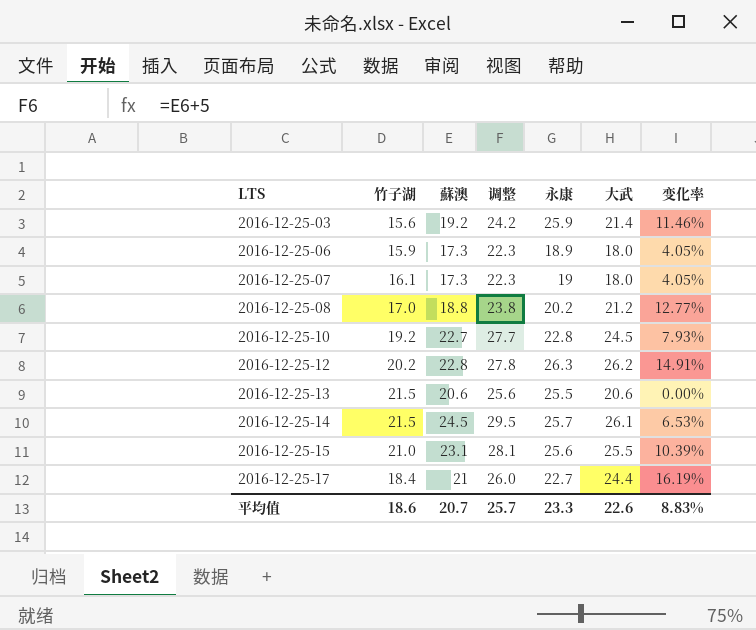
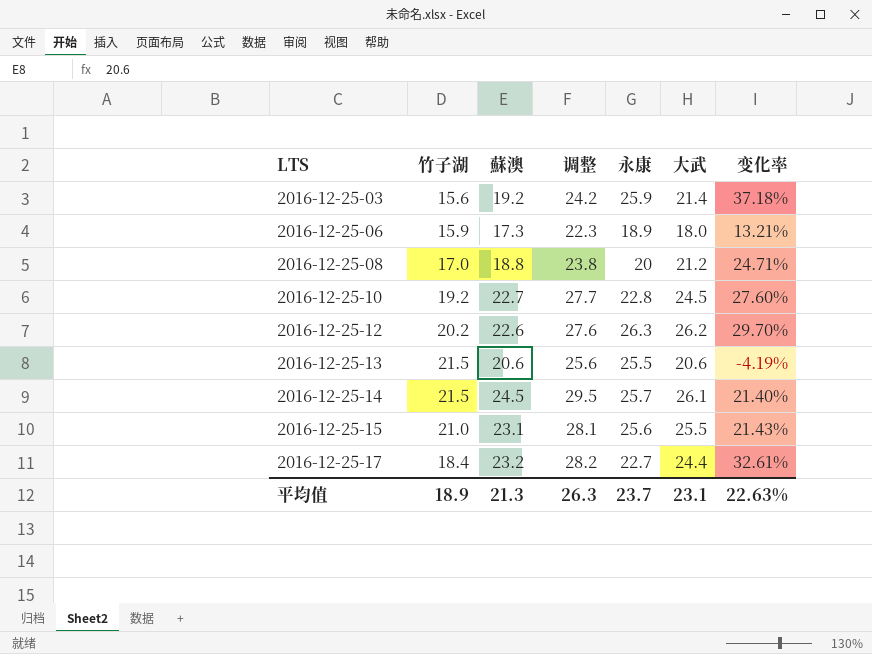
column 变化率 | formula: ([大武] - [蘇澳]) / [蘇澳] -> ([大武] - [竹子湖]) / [竹子湖]
row 2016-12-25-07: 16.1 | 17.3 | 22.3 | 19 | 18.0 | 4.05% -> none
2016-12-25-08 | 永康: 20.2 -> 20
2016-12-25-12 | 蘇澳: 22.8 -> 22.6
2016-12-25-12 | 调整: 27.8 -> 27.6
2016-12-25-17 | 蘇澳: 21 -> 23.2
2016-12-25-17 | 调整: 26.0 -> 28.2
平均值 | 竹子湖: 18.6 -> 18.9
平均值 | 蘇澳: 20.7 -> 21.3
平均值 | 调整: 25.7 -> 26.3
平均值 | 永康: 23.3 -> 23.7
平均值 | 大武: 22.6 -> 23.1
平均值 | 变化率: 8.83% -> 22.63%

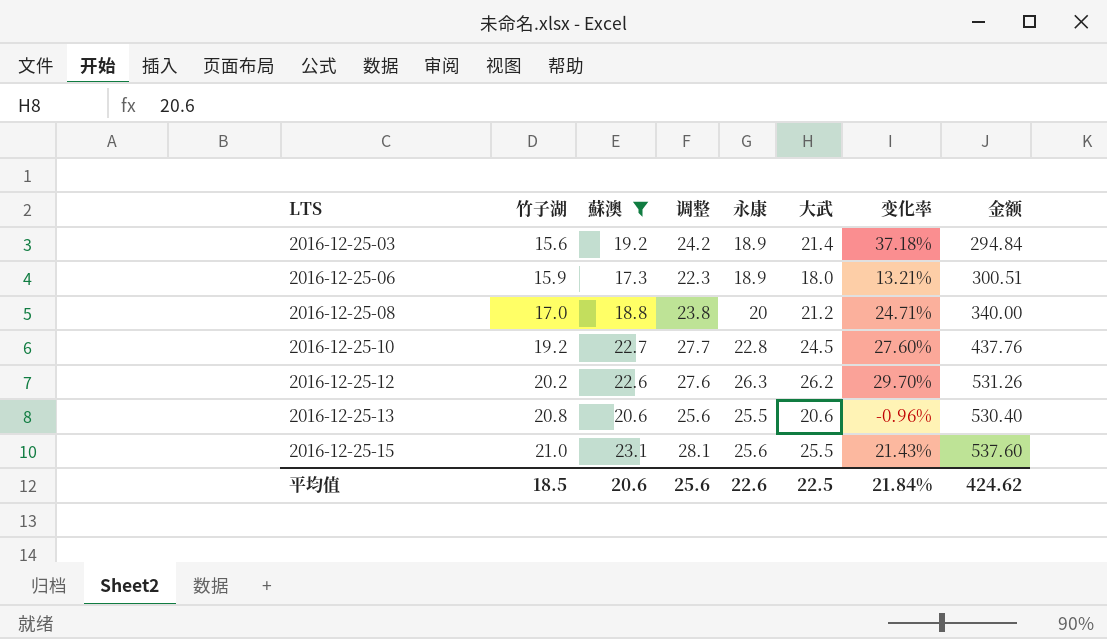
filter: none -> 蘇澳 <= 23.1
column 金额 | formula: none -> [竹子湖] * [永康]
2016-12-25-03 | 永康: 25.9 -> 18.9
2016-12-25-13 | 竹子湖: 21.5 -> 20.8
2016-12-25-13 | 变化率: -4.19% -> -0.96%
平均值 | 竹子湖: 18.9 -> 18.5
平均值 | 蘇澳: 21.3 -> 20.6
平均值 | 调整: 26.3 -> 25.6
平均值 | 永康: 23.7 -> 22.6
平均值 | 大武: 23.1 -> 22.5
平均值 | 变化率: 22.63% -> 21.84%

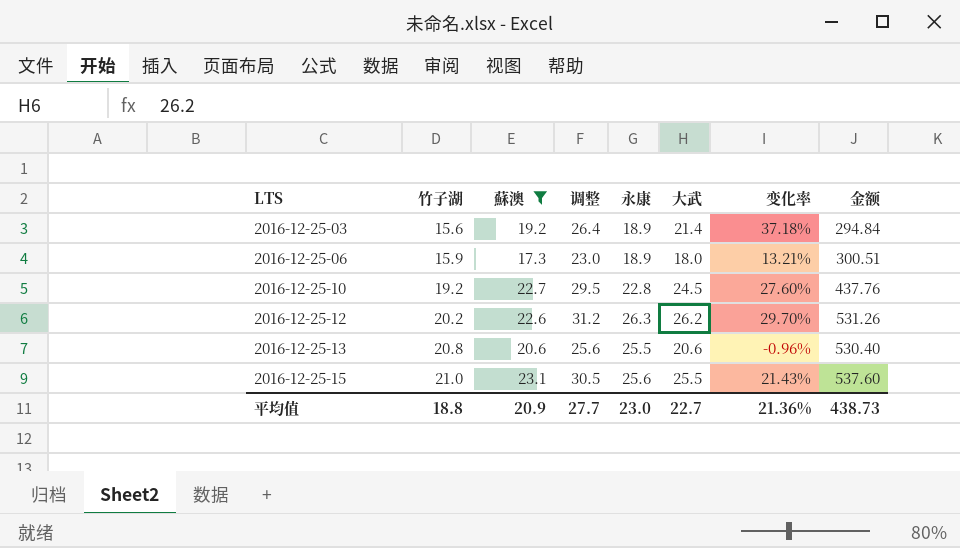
column 调整 | formula: [蘇澳] + 5 -> [大武] + 5
row 2016-12-25-08: 17.0 | 18.8 | 23.8 | 20 | 21.2 | 24.71% | 340.00 -> none
平均值 | 竹子湖: 18.5 -> 18.8
平均值 | 蘇澳: 20.6 -> 20.9
平均值 | 调整: 25.6 -> 27.7
平均值 | 永康: 22.6 -> 23.0
平均值 | 大武: 22.5 -> 22.7
平均值 | 变化率: 21.84% -> 21.36%
平均值 | 金额: 424.62 -> 438.73

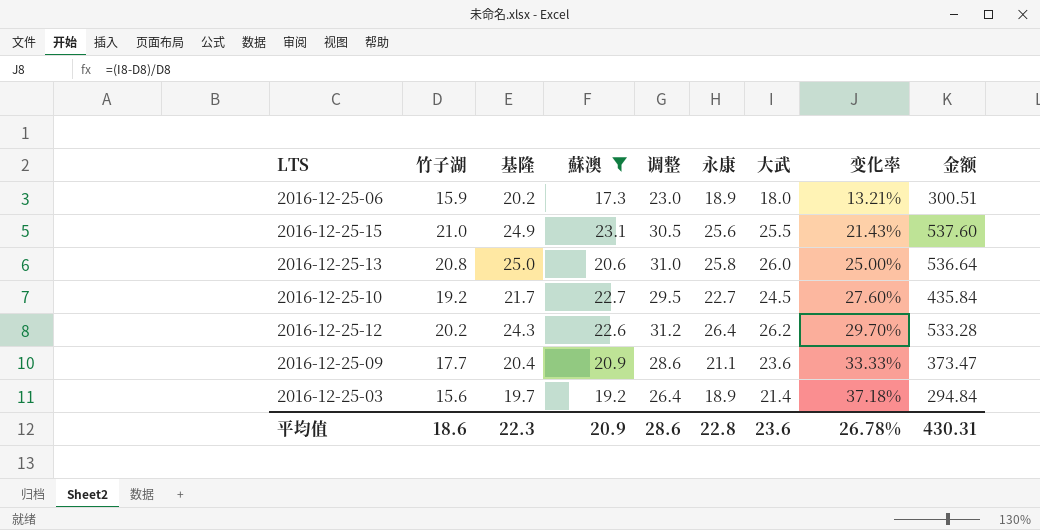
row order: LTS ascending -> 变化率 ascending
column 基隆 | position: none -> 3
2016-12-25-13 | 调整: 25.6 -> 31.0
2016-12-25-13 | 永康: 25.5 -> 25.8
2016-12-25-13 | 大武: 20.6 -> 26.0
2016-12-25-13 | 变化率: -0.96% -> 25.00%
2016-12-25-13 | 金额: 530.40 -> 536.64
2016-12-25-10 | 永康: 22.8 -> 22.7
2016-12-25-10 | 金额: 437.76 -> 435.84
2016-12-25-12 | 永康: 26.3 -> 26.4
2016-12-25-12 | 金额: 531.26 -> 533.28
row 2016-12-25-09: none -> 17.7 | 20.4 | 20.9 | 28.6 | 21.1 | 23.6 | 33.33% | 373.47
平均值 | 竹子湖: 18.8 -> 18.6
平均值 | 调整: 27.7 -> 28.6
平均值 | 永康: 23.0 -> 22.8
平均值 | 大武: 22.7 -> 23.6
平均值 | 变化率: 21.36% -> 26.78%
平均值 | 金额: 438.73 -> 430.31

